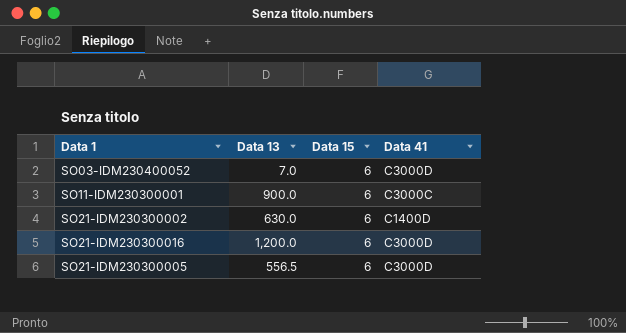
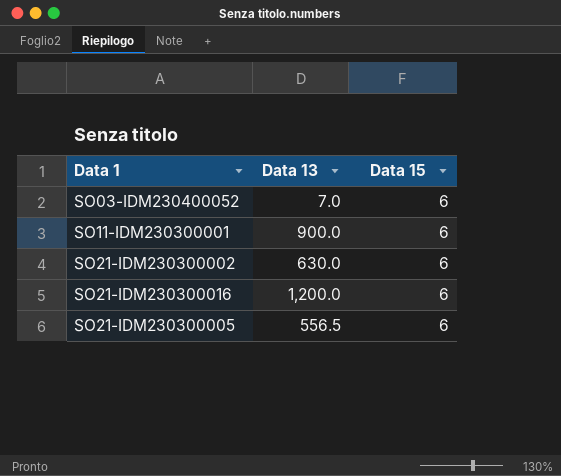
column Data 41 | position: 4 -> none

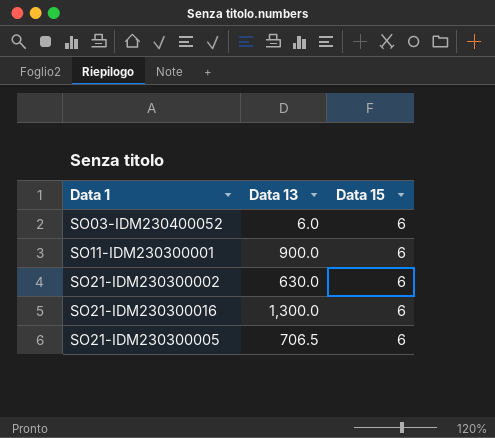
SO03-IDM230400052 | Data 13: 7.0 -> 6.0
SO21-IDM230300016 | Data 13: 1,200.0 -> 1,300.0
SO21-IDM230300005 | Data 13: 556.5 -> 706.5

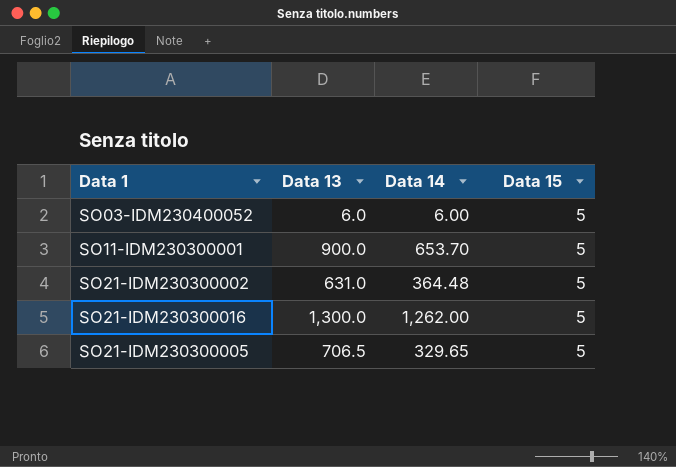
column Data 14 | position: none -> 3
SO03-IDM230400052 | Data 15: 6 -> 5
SO11-IDM230300001 | Data 15: 6 -> 5
SO21-IDM230300002 | Data 13: 630.0 -> 631.0
SO21-IDM230300002 | Data 15: 6 -> 5
SO21-IDM230300016 | Data 15: 6 -> 5
SO21-IDM230300005 | Data 15: 6 -> 5

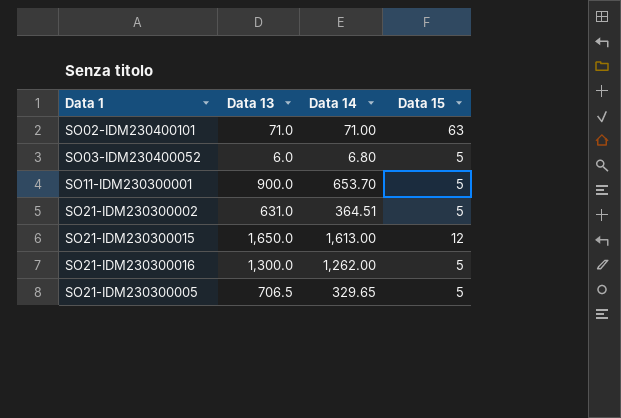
row SO02-IDM230400101: none -> 71.0 | 71.00 | 63
SO03-IDM230400052 | Data 14: 6.00 -> 6.80
SO21-IDM230300002 | Data 14: 364.48 -> 364.51
row SO21-IDM230300015: none -> 1,650.0 | 1,613.00 | 12

